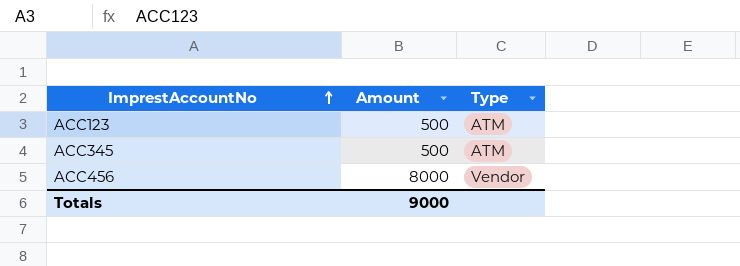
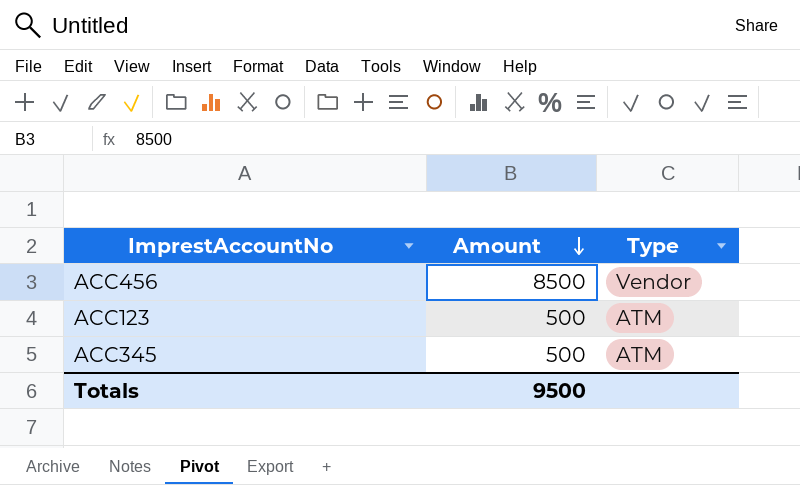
row order: ImprestAccountNo ascending -> Amount descending
ACC456 | Amount: 8000 -> 8500
Totals | Amount: 9000 -> 9500

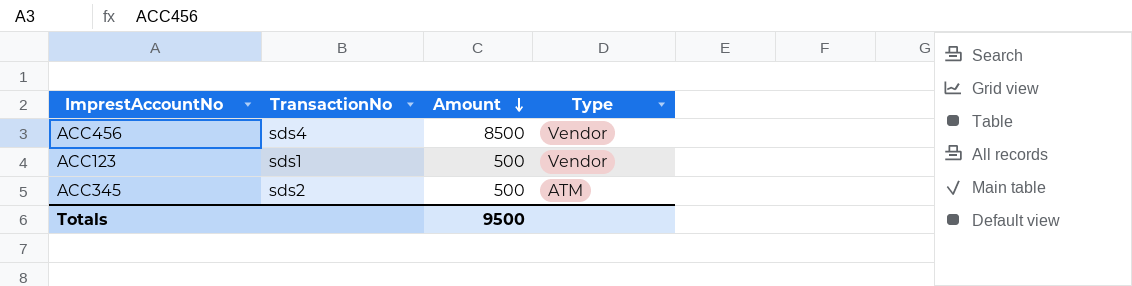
column TransactionNo | position: none -> 2
ACC123 | Type: ATM -> Vendor

